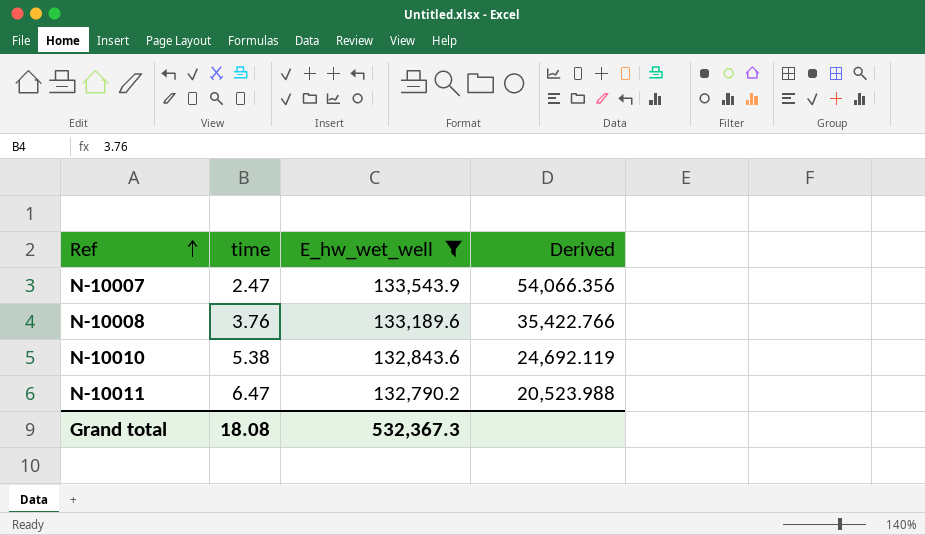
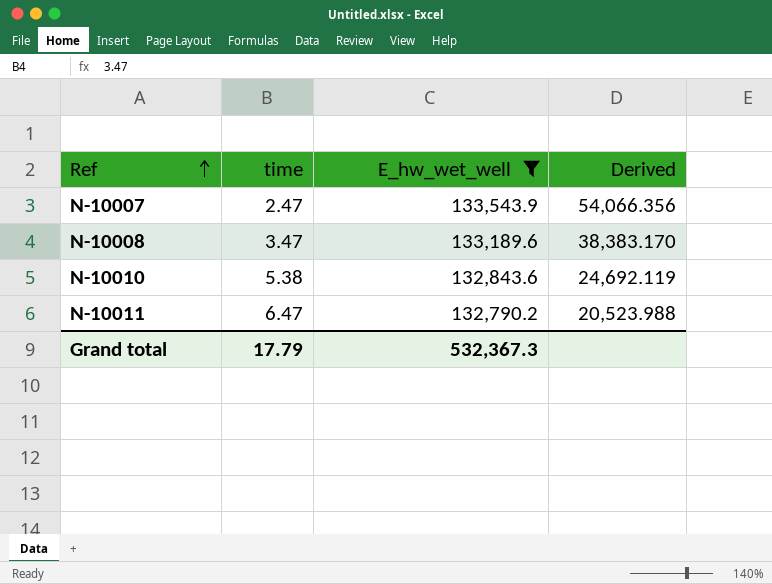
N-10008 | time: 3.76 -> 3.47
N-10008 | Derived: 35,422.766 -> 38,383.170
Grand total | time: 18.08 -> 17.79

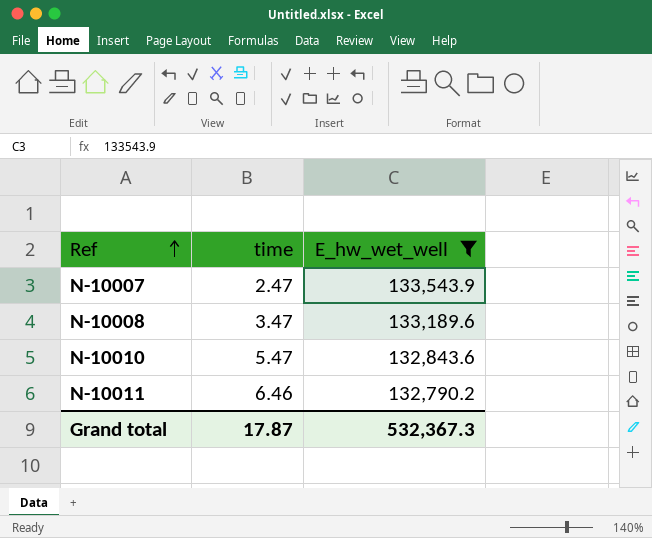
column Derived | formula: [E_hw_wet_well] / [time] -> none
N-10010 | time: 5.38 -> 5.47
N-10011 | time: 6.47 -> 6.46
Grand total | time: 17.79 -> 17.87

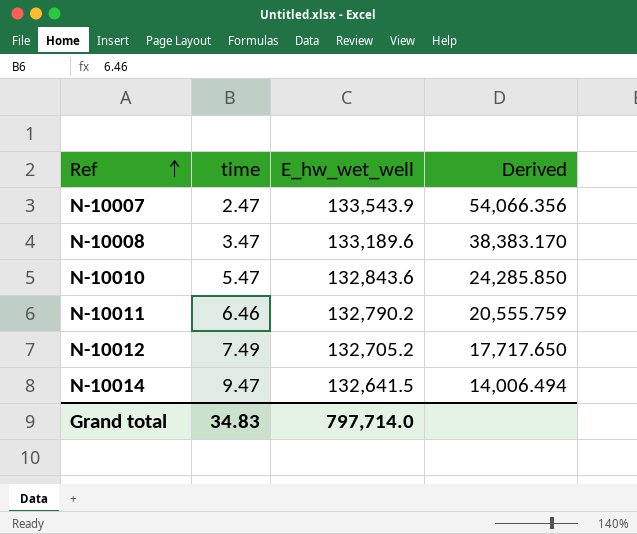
filter: E_hw_wet_well >= 132,790.2 -> none
column Derived | formula: none -> [E_hw_wet_well] / [time]
Grand total | time: 17.87 -> 34.83
Grand total | E_hw_wet_well: 532,367.3 -> 797,714.0

